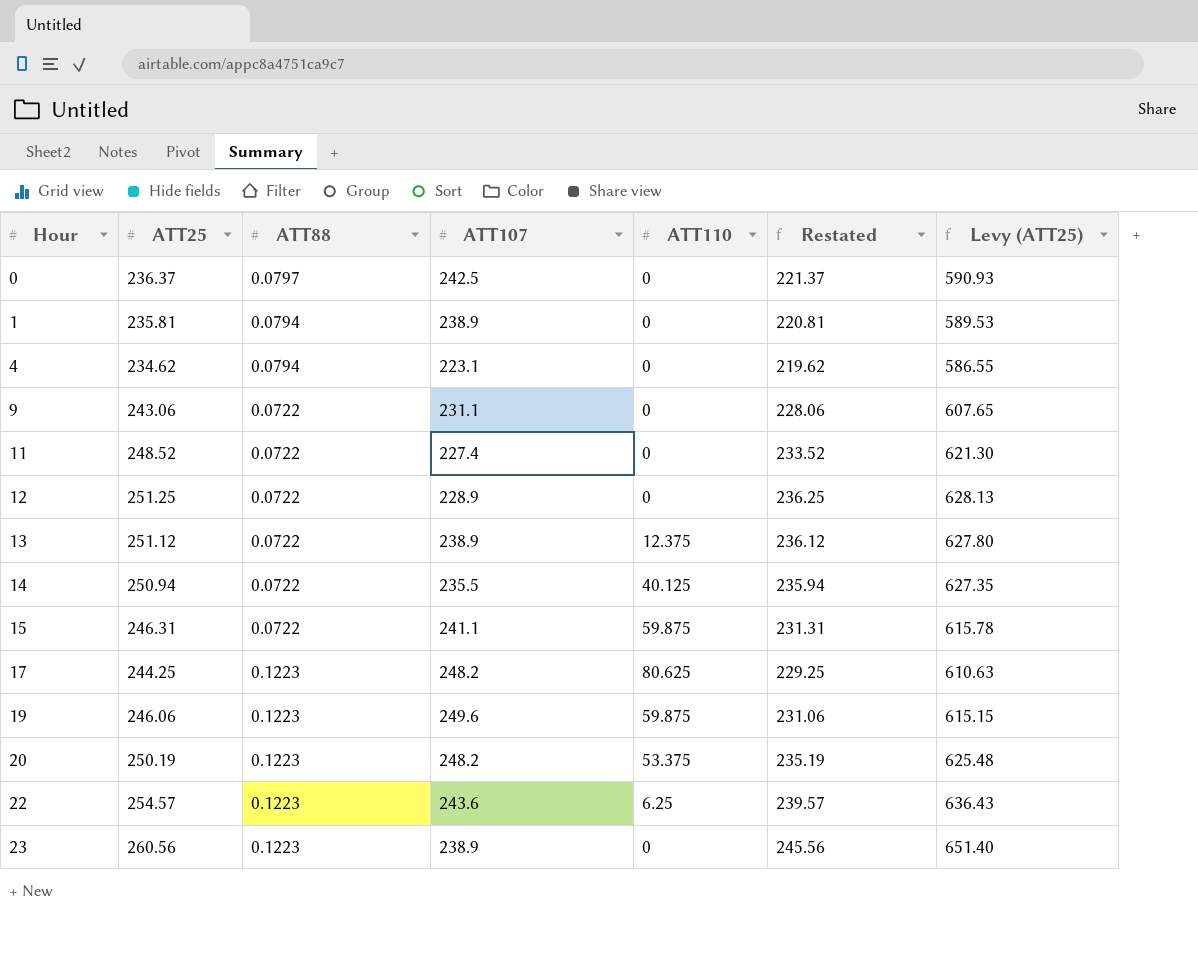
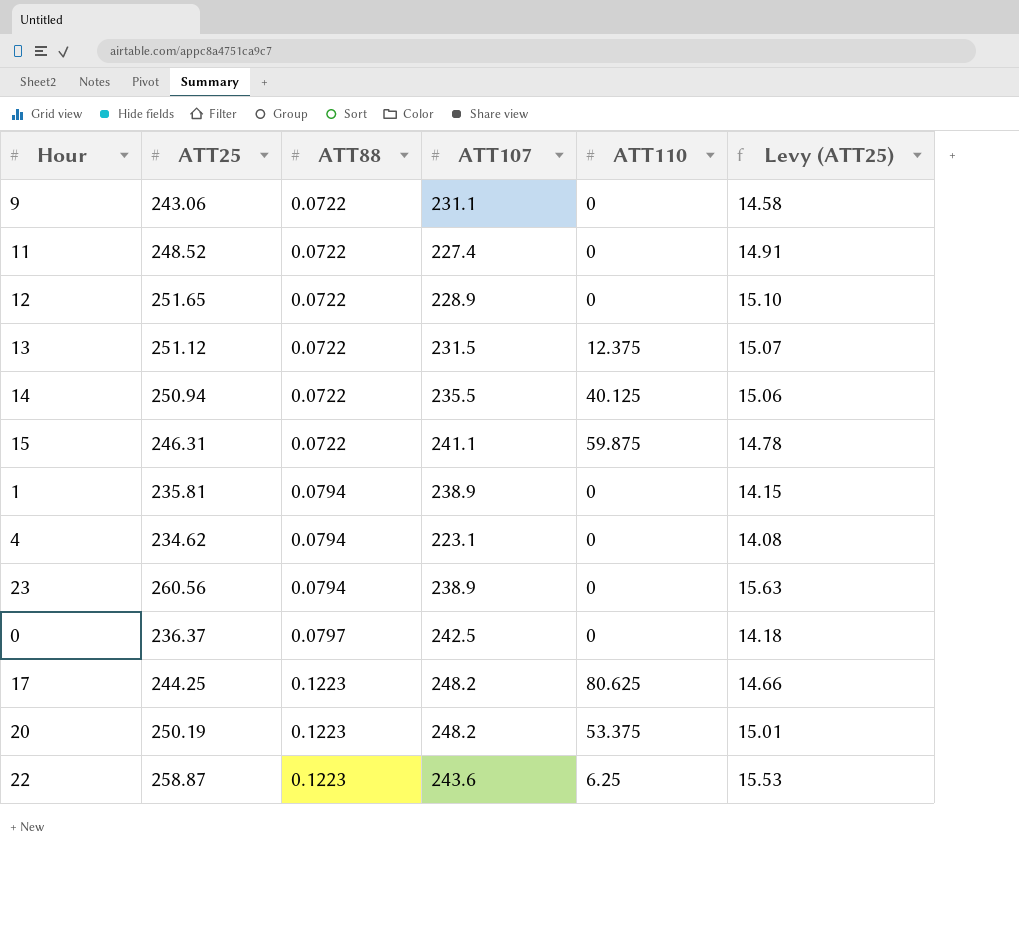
row order: Hour ascending -> ATT88 ascending
column Restated | formula: [ATT25] - 15 -> none
column Levy (ATT25) | formula: [ATT25] * 2.5 -> [ATT25] * 0.06
row 19: 246.06 | 0.1223 | 249.6 | 59.875 | 231.06 | 615.15 -> none
12 | ATT25: 251.25 -> 251.65
13 | ATT107: 238.9 -> 231.5
23 | ATT88: 0.1223 -> 0.0794
22 | ATT25: 254.57 -> 258.87

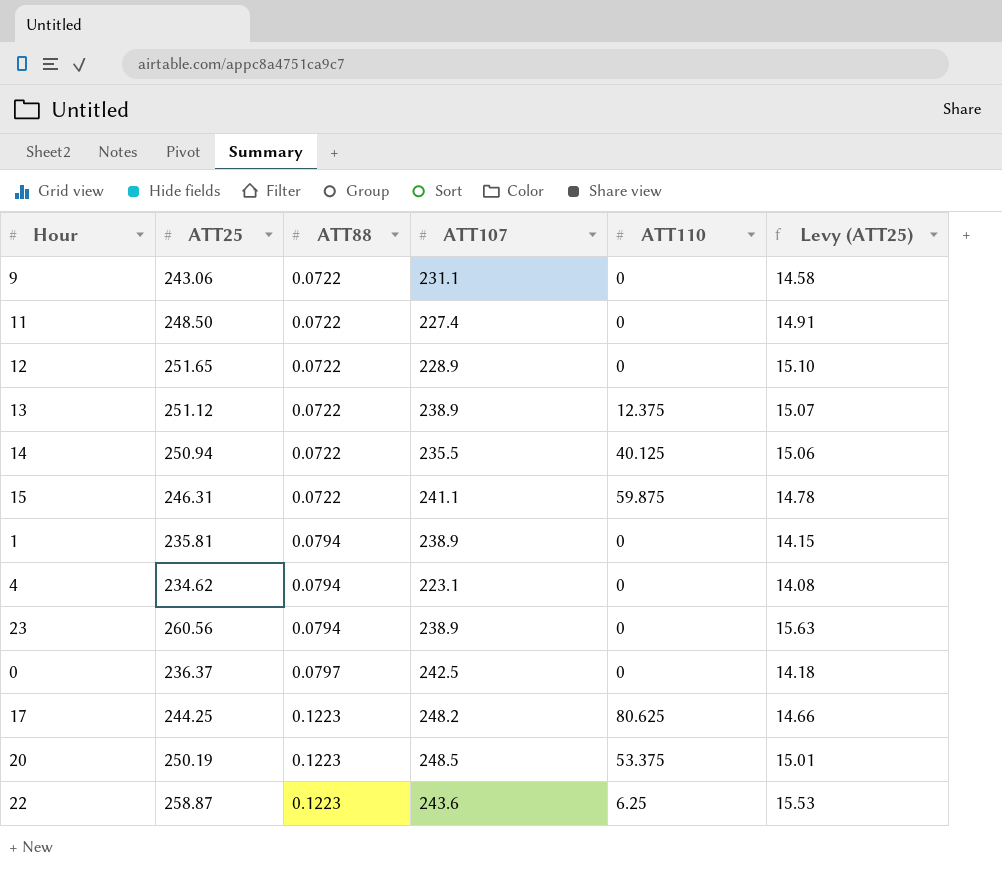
11 | ATT25: 248.52 -> 248.50
13 | ATT107: 231.5 -> 238.9
20 | ATT107: 248.2 -> 248.5

